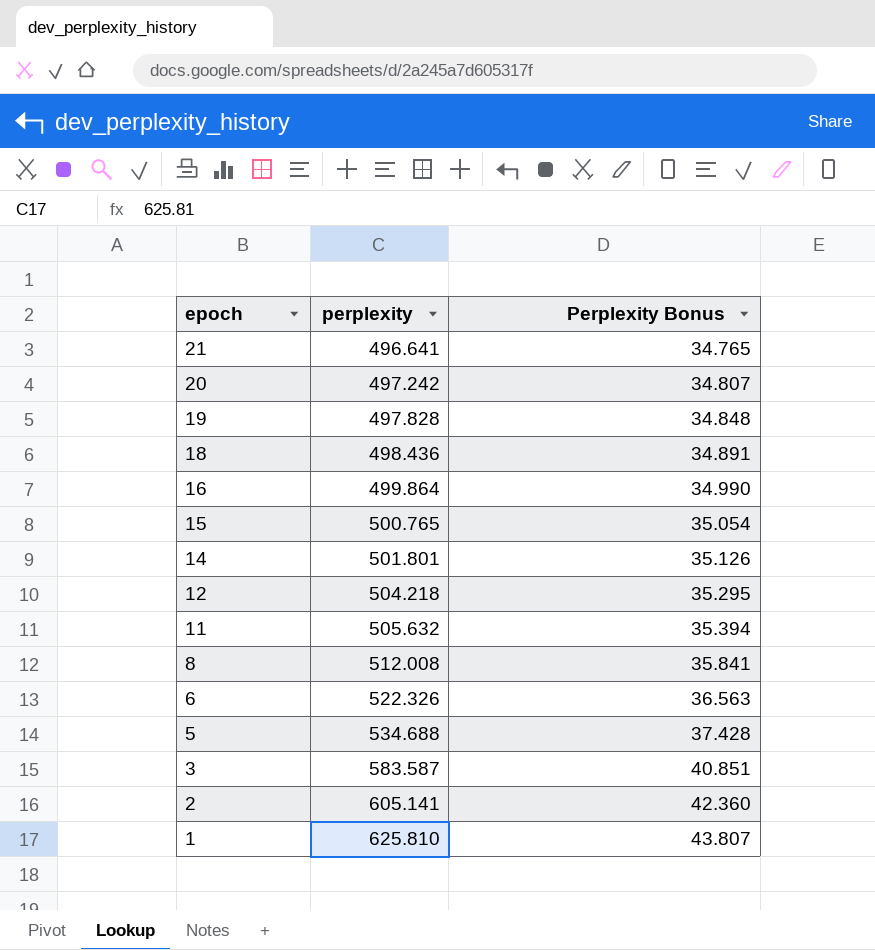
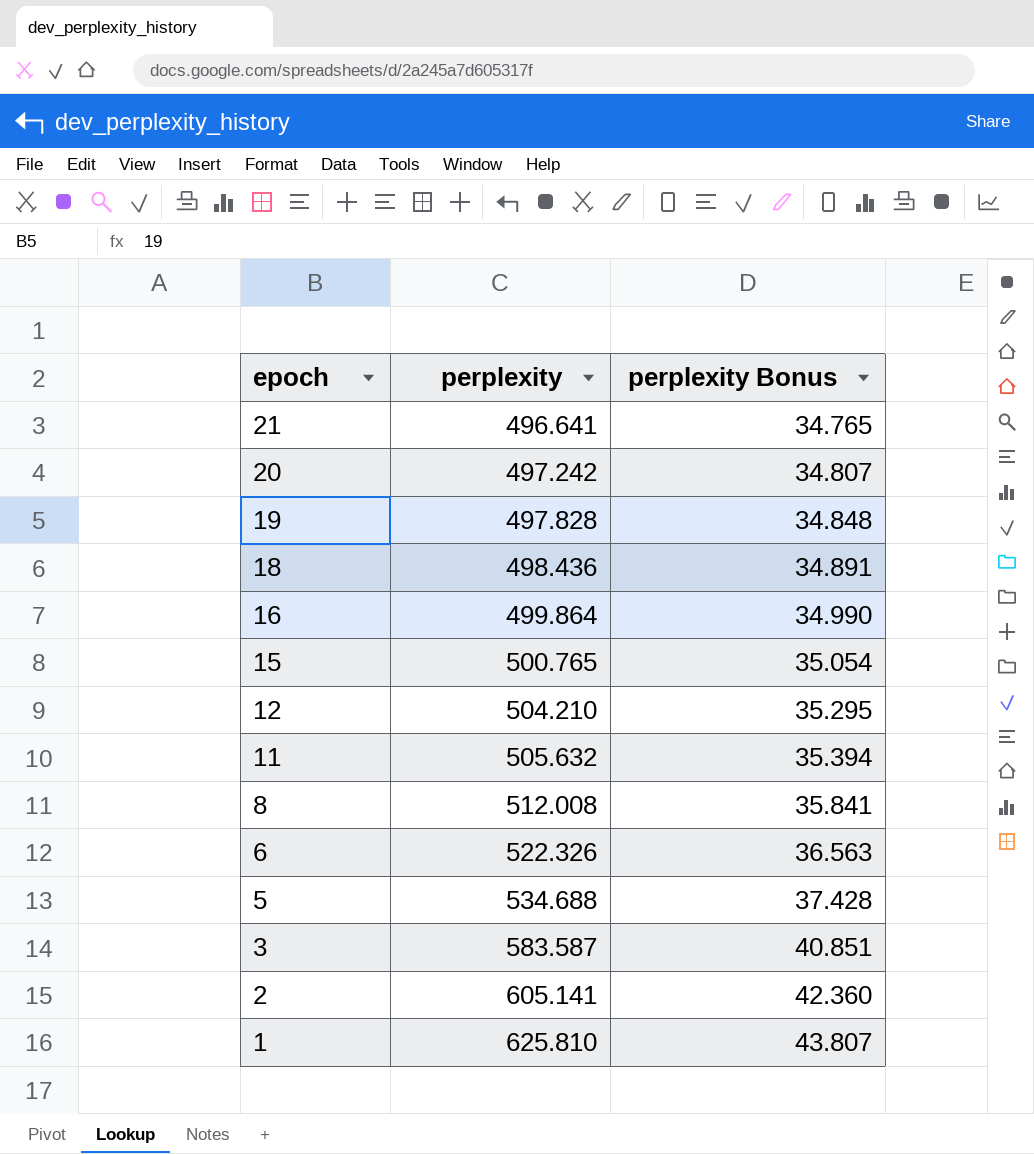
column name: Perplexity Bonus -> perplexity Bonus
row 14: 501.801 | 35.126 -> none
12 | perplexity: 504.218 -> 504.210

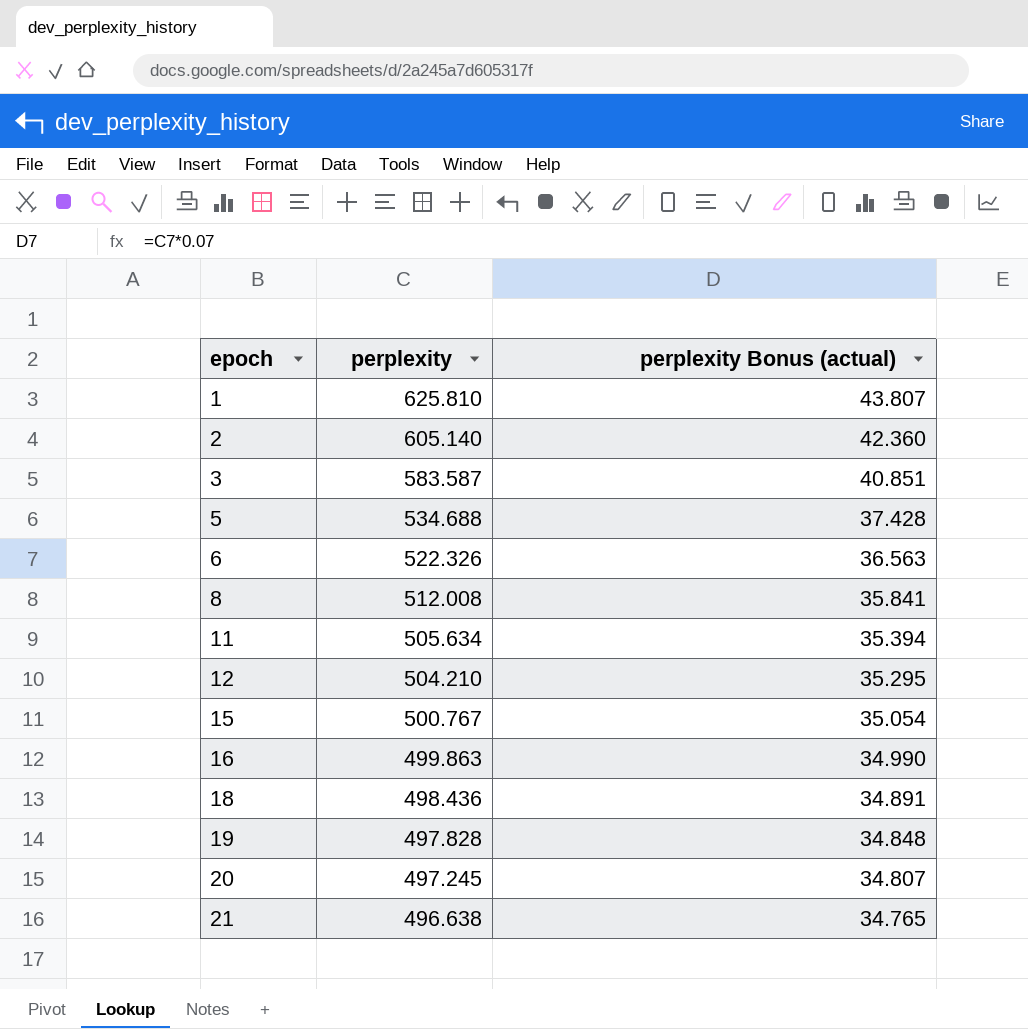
row order: epoch descending -> epoch ascending
column name: perplexity Bonus -> perplexity Bonus (actual)
2 | perplexity: 605.141 -> 605.140
11 | perplexity: 505.632 -> 505.634
15 | perplexity: 500.765 -> 500.767
16 | perplexity: 499.864 -> 499.863
20 | perplexity: 497.242 -> 497.245
21 | perplexity: 496.641 -> 496.638

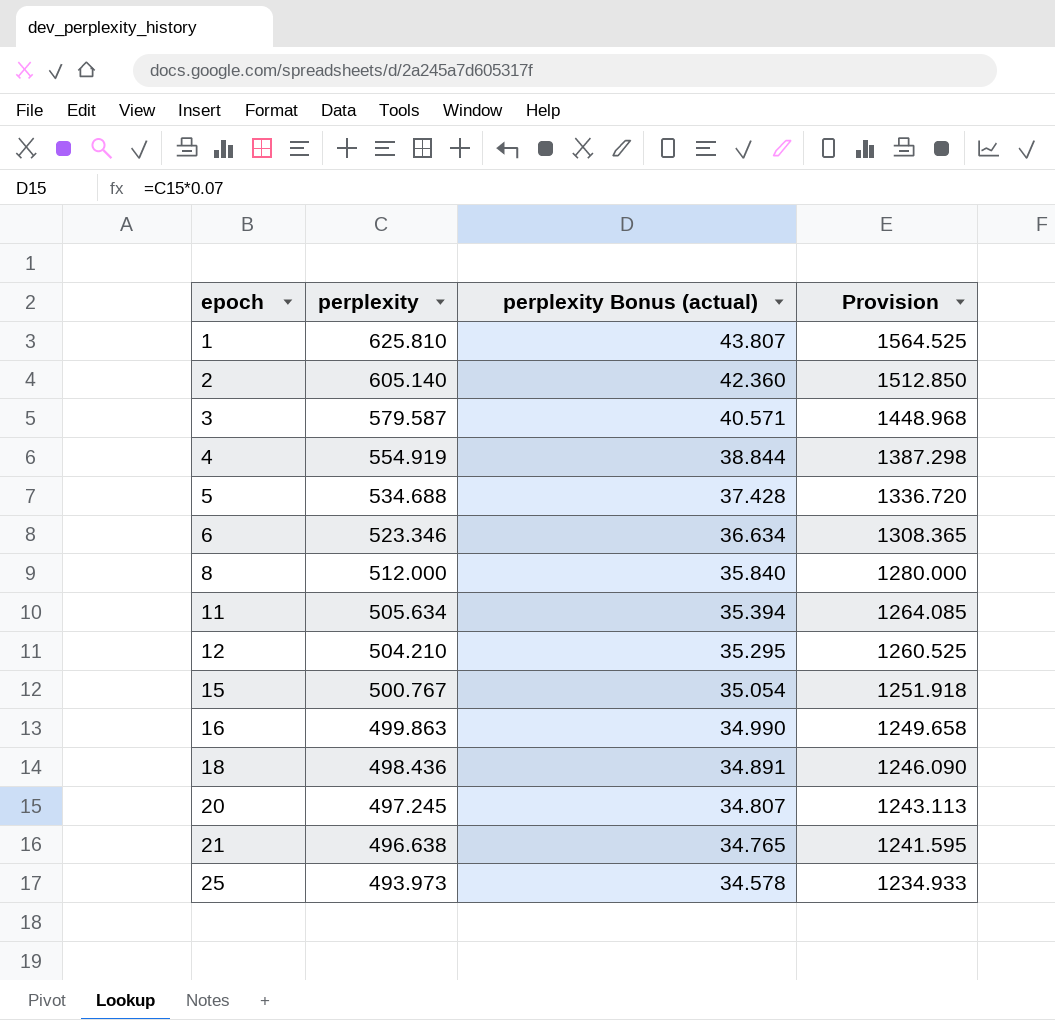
column Provision | formula: none -> [perplexity] * 2.5
row 19: 497.828 | 34.848 -> none
3 | perplexity: 583.587 -> 579.587
3 | perplexity Bonus (actual): 40.851 -> 40.571
row 4: none -> 554.919 | 38.844 | 1387.298
6 | perplexity: 522.326 -> 523.346
6 | perplexity Bonus (actual): 36.563 -> 36.634
8 | perplexity: 512.008 -> 512.000
8 | perplexity Bonus (actual): 35.841 -> 35.840
row 25: none -> 493.973 | 34.578 | 1234.933

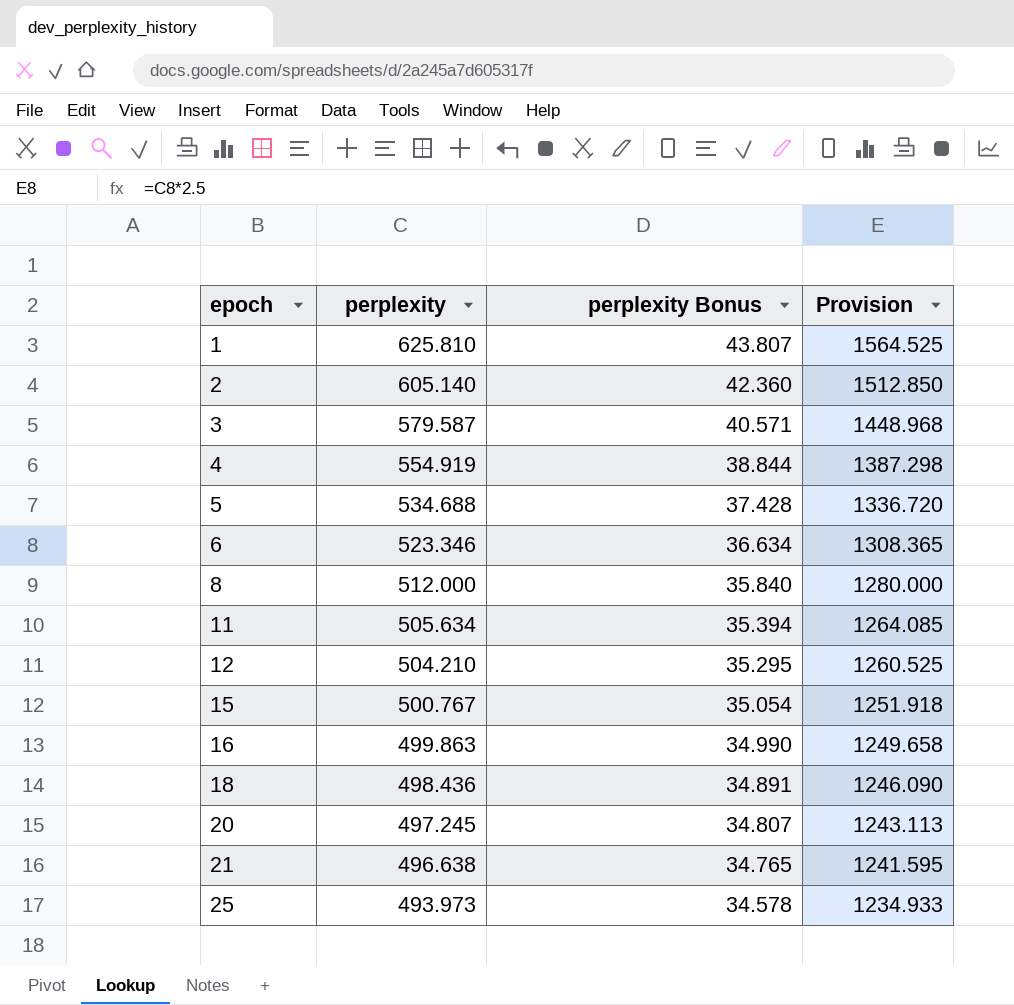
column name: perplexity Bonus (actual) -> perplexity Bonus

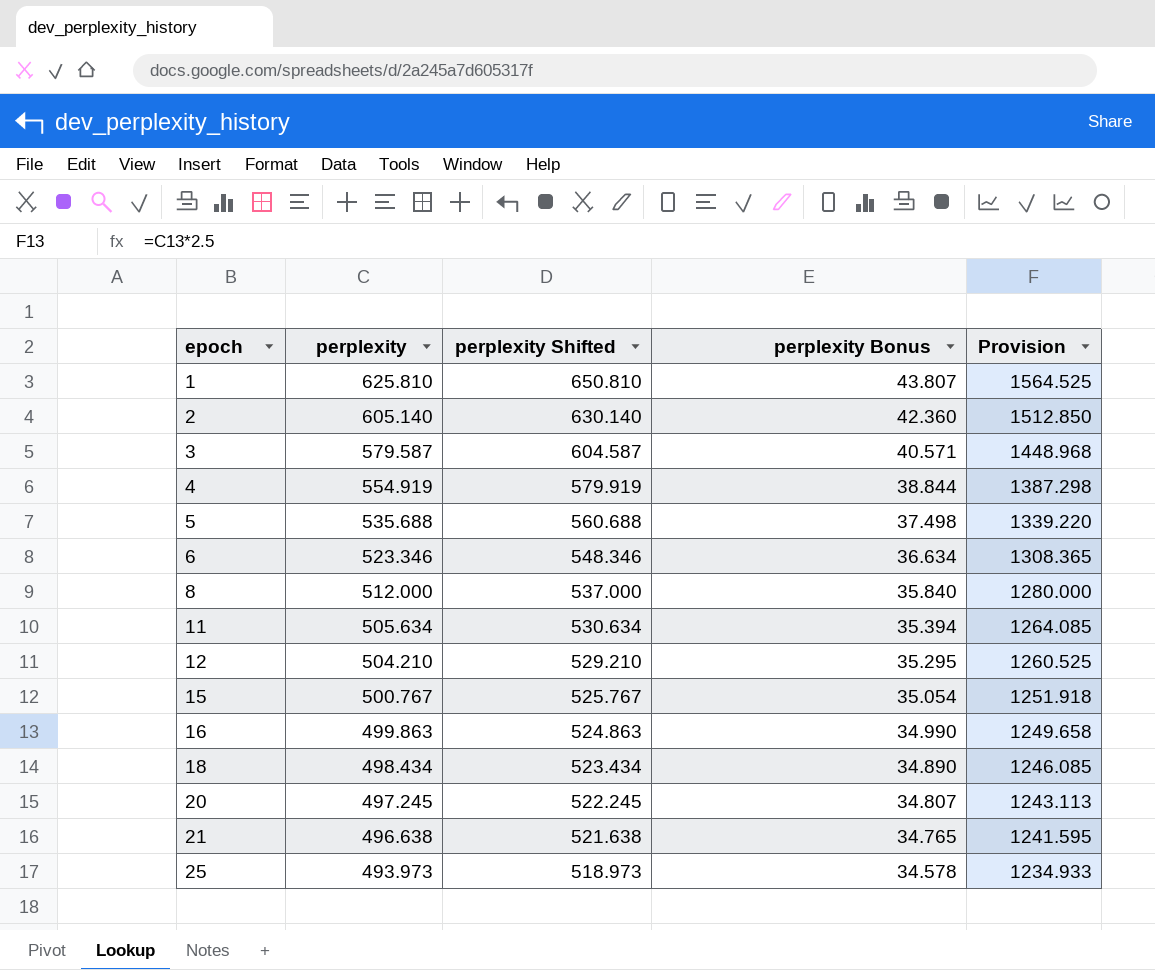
column perplexity Shifted | formula: none -> [perplexity] + 25
5 | perplexity: 534.688 -> 535.688
5 | perplexity Bonus: 37.428 -> 37.498
5 | Provision: 1336.720 -> 1339.220
18 | perplexity: 498.436 -> 498.434
18 | perplexity Bonus: 34.891 -> 34.890
18 | Provision: 1246.090 -> 1246.085

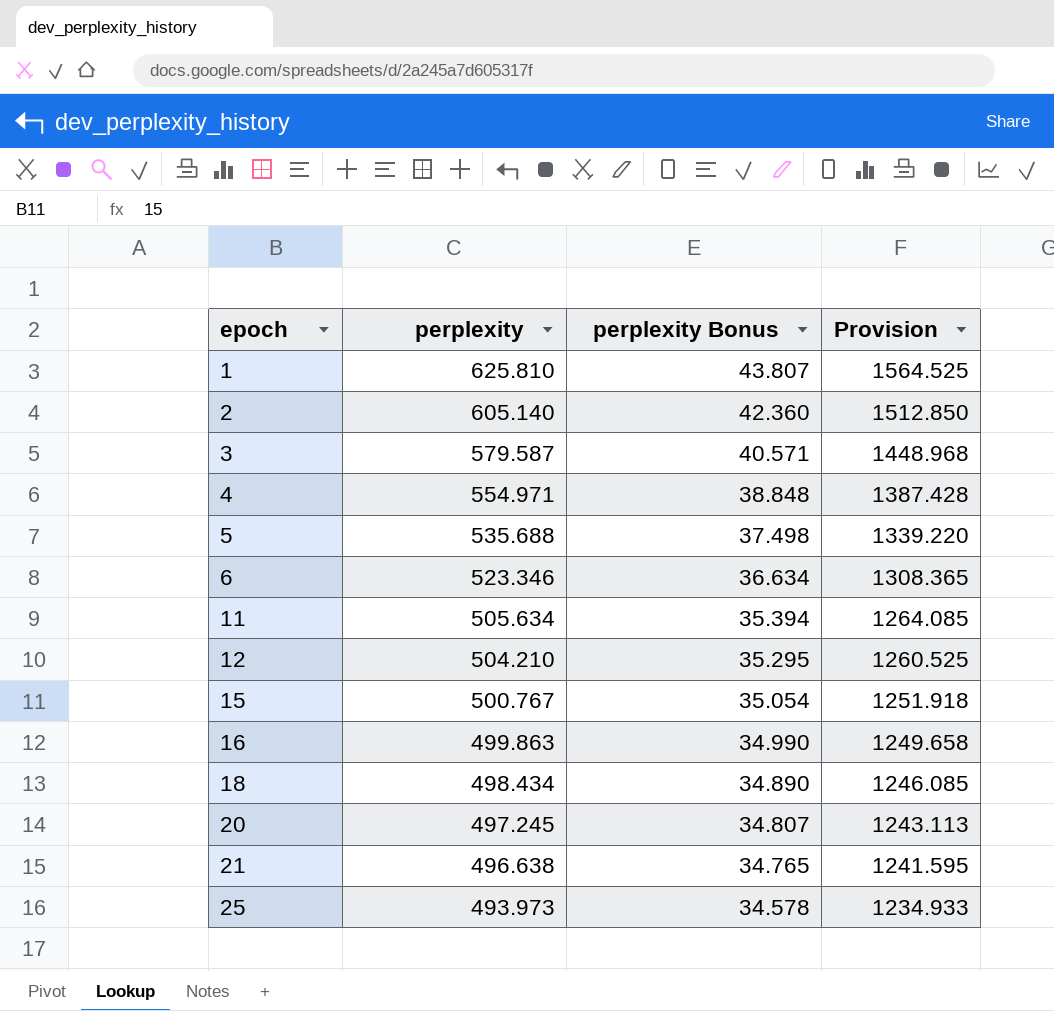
column perplexity Shifted | formula: [perplexity] + 25 -> none
row 8: 512.000 | 537.000 | 35.840 | 1280.000 -> none
4 | perplexity: 554.919 -> 554.971
4 | perplexity Bonus: 38.844 -> 38.848
4 | Provision: 1387.298 -> 1387.428

